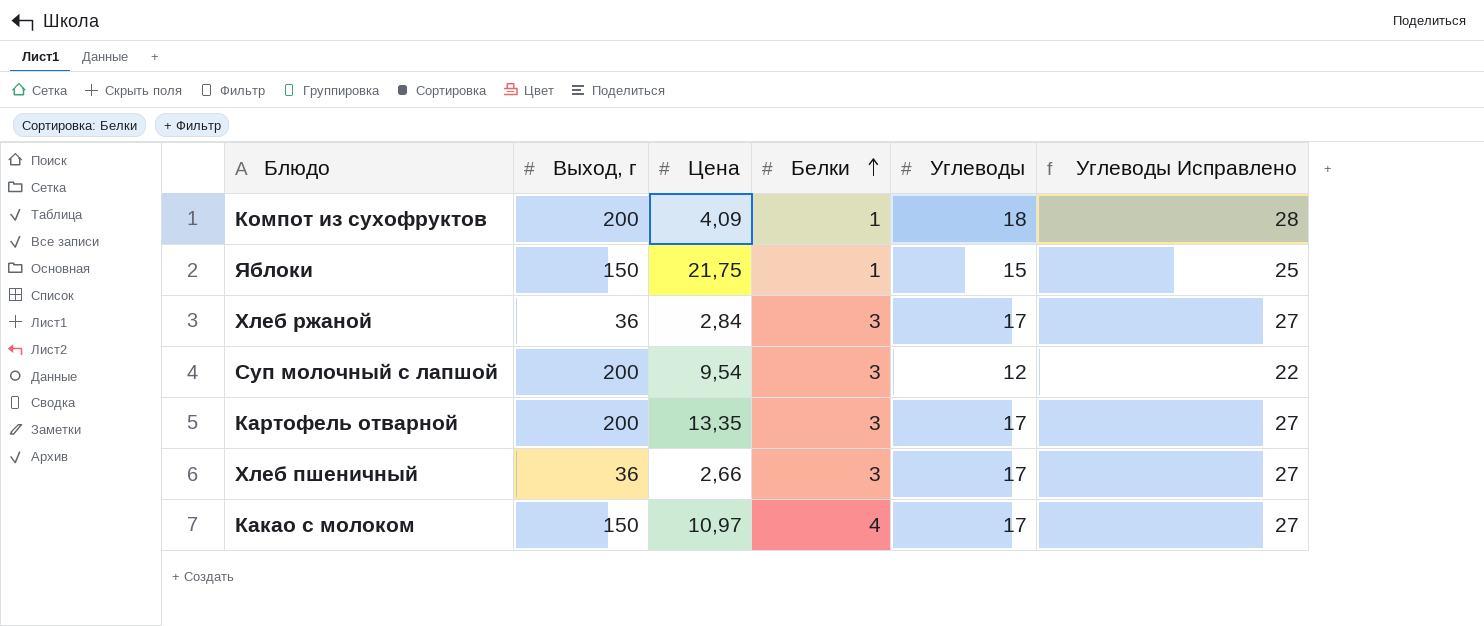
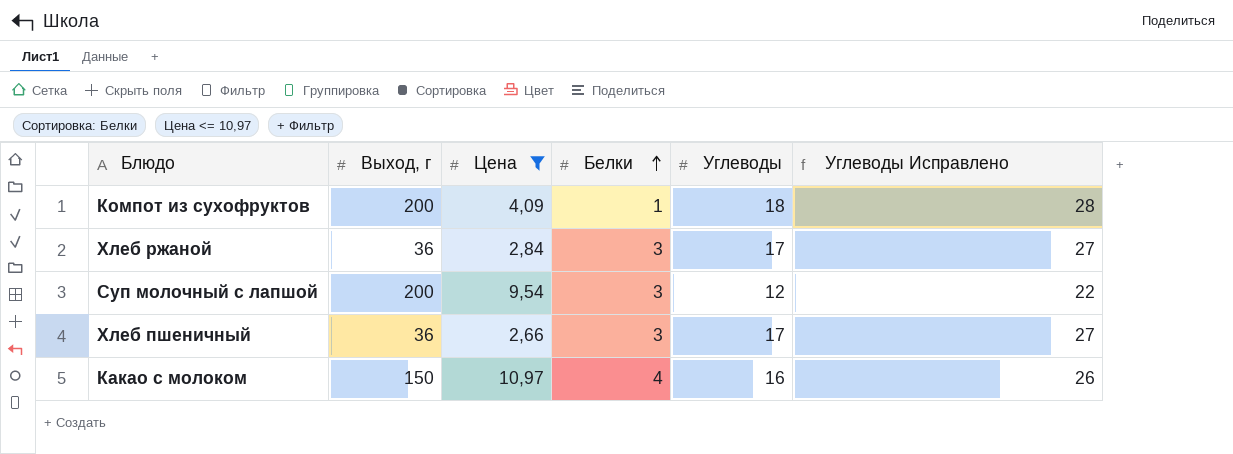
filter: none -> Цена <= 10,97
Какао с молоком | Углеводы: 17 -> 16
Какао с молоком | Углеводы Исправлено: 27 -> 26

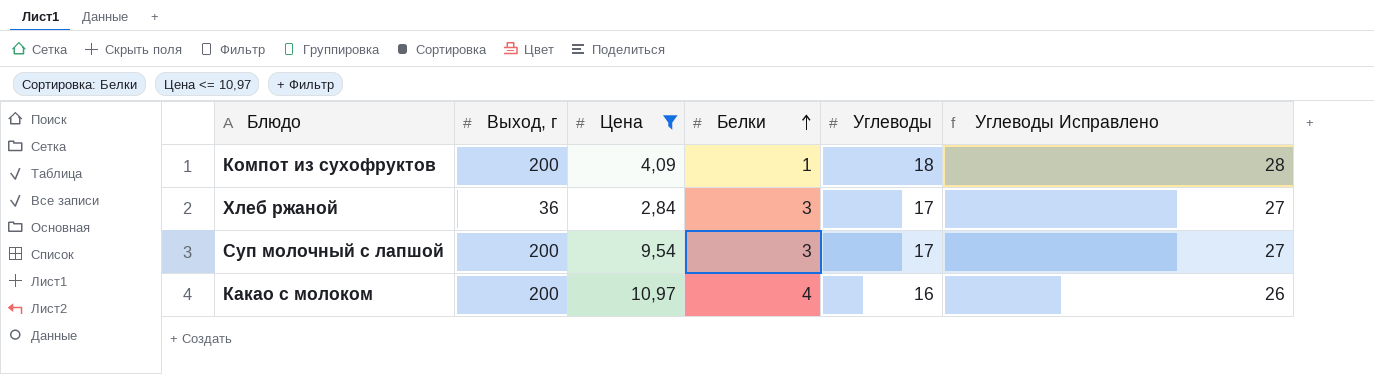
row Хлеб пшеничный: 36 | 2,66 | 3 | 17 | 27 -> none
Суп молочный с лапшой | Углеводы: 12 -> 17
Суп молочный с лапшой | Углеводы Исправлено: 22 -> 27
Какао с молоком | Выход, г: 150 -> 200

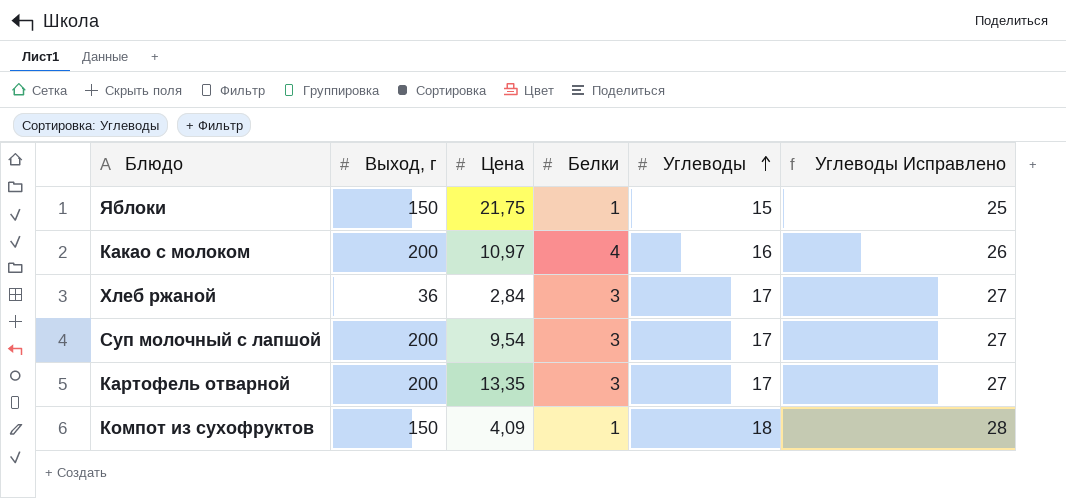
filter: Цена <= 10,97 -> none
row order: Белки ascending -> Углеводы ascending
Компот из сухофруктов | Выход, г: 200 -> 150

